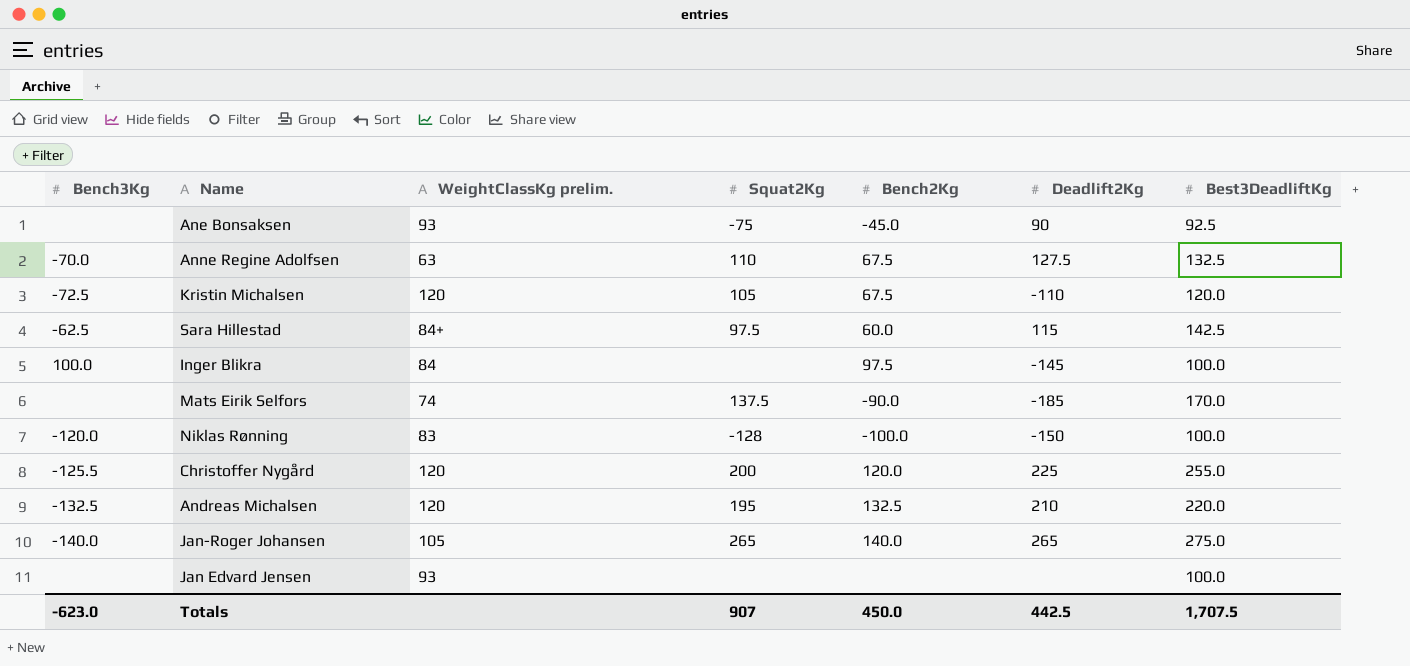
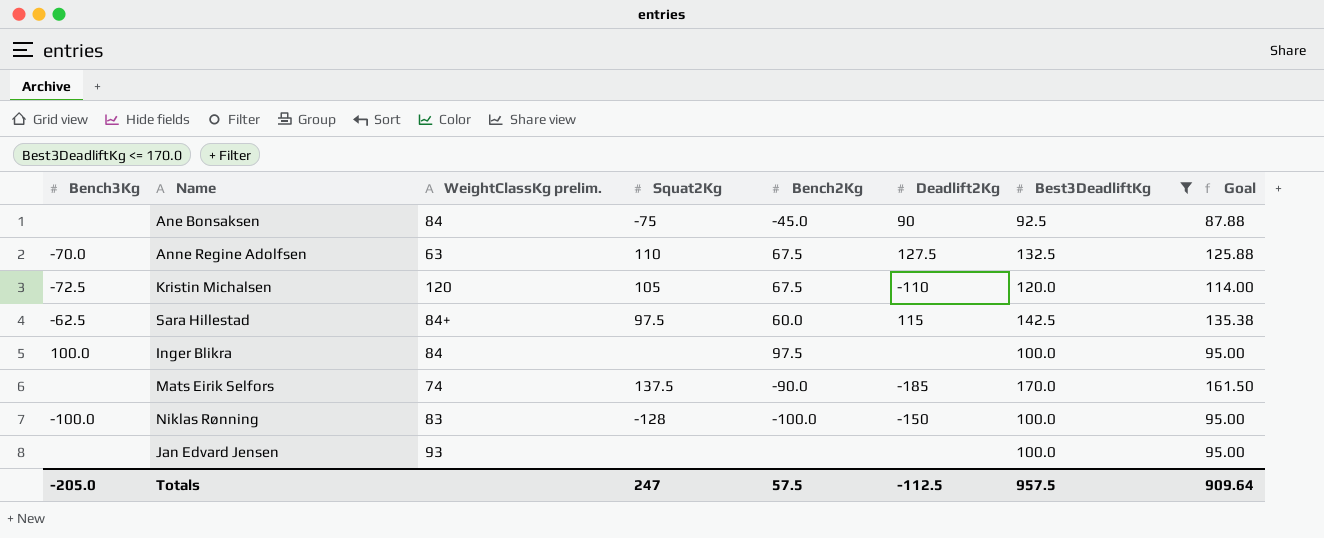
filter: none -> Best3DeadliftKg <= 170.0
column Goal | formula: none -> [Best3DeadliftKg] * 0.95
Ane Bonsaksen | WeightClassKg prelim.: 93 -> 84
Inger Blikra | Deadlift2Kg: -145 -> none
Niklas Rønning | Bench3Kg: -120.0 -> -100.0
Totals | Bench3Kg: -623.0 -> -205.0
Totals | Squat2Kg: 907 -> 247
Totals | Bench2Kg: 450.0 -> 57.5
Totals | Deadlift2Kg: 442.5 -> -112.5
Totals | Best3DeadliftKg: 1,707.5 -> 957.5

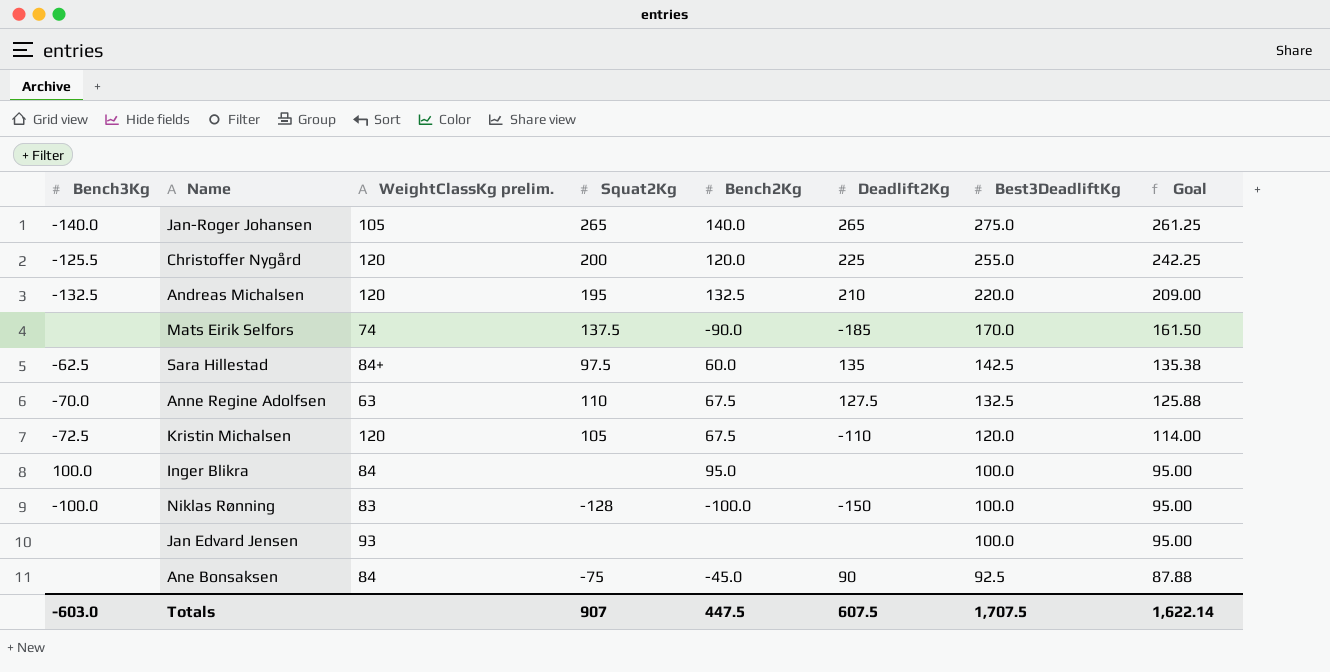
filter: Best3DeadliftKg <= 170.0 -> none
row order: none -> Best3DeadliftKg descending
Sara Hillestad | Deadlift2Kg: 115 -> 135
Inger Blikra | Bench2Kg: 97.5 -> 95.0
Totals | Bench3Kg: -205.0 -> -603.0
Totals | Squat2Kg: 247 -> 907
Totals | Bench2Kg: 57.5 -> 447.5
Totals | Deadlift2Kg: -112.5 -> 607.5
Totals | Best3DeadliftKg: 957.5 -> 1,707.5
Totals | Goal: 909.64 -> 1,622.14

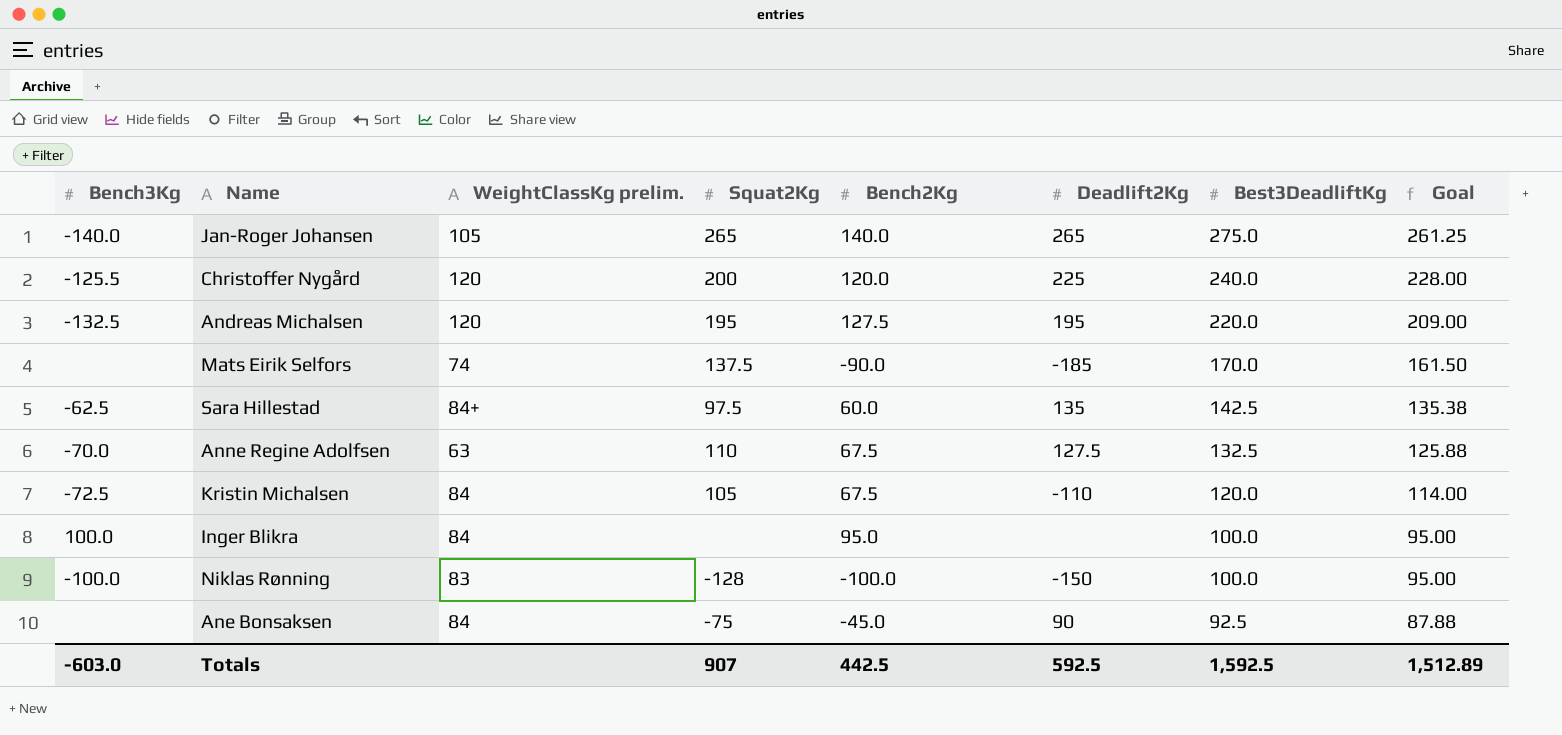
row Jan Edvard Jensen: none | 93 | none | none | none | 100.0 | 95.00 -> none
Christoffer Nygård | Best3DeadliftKg: 255.0 -> 240.0
Christoffer Nygård | Goal: 242.25 -> 228.00
Andreas Michalsen | Bench2Kg: 132.5 -> 127.5
Andreas Michalsen | Deadlift2Kg: 210 -> 195
Kristin Michalsen | WeightClassKg prelim.: 120 -> 84
Totals | Bench2Kg: 447.5 -> 442.5
Totals | Deadlift2Kg: 607.5 -> 592.5
Totals | Best3DeadliftKg: 1,707.5 -> 1,592.5
Totals | Goal: 1,622.14 -> 1,512.89

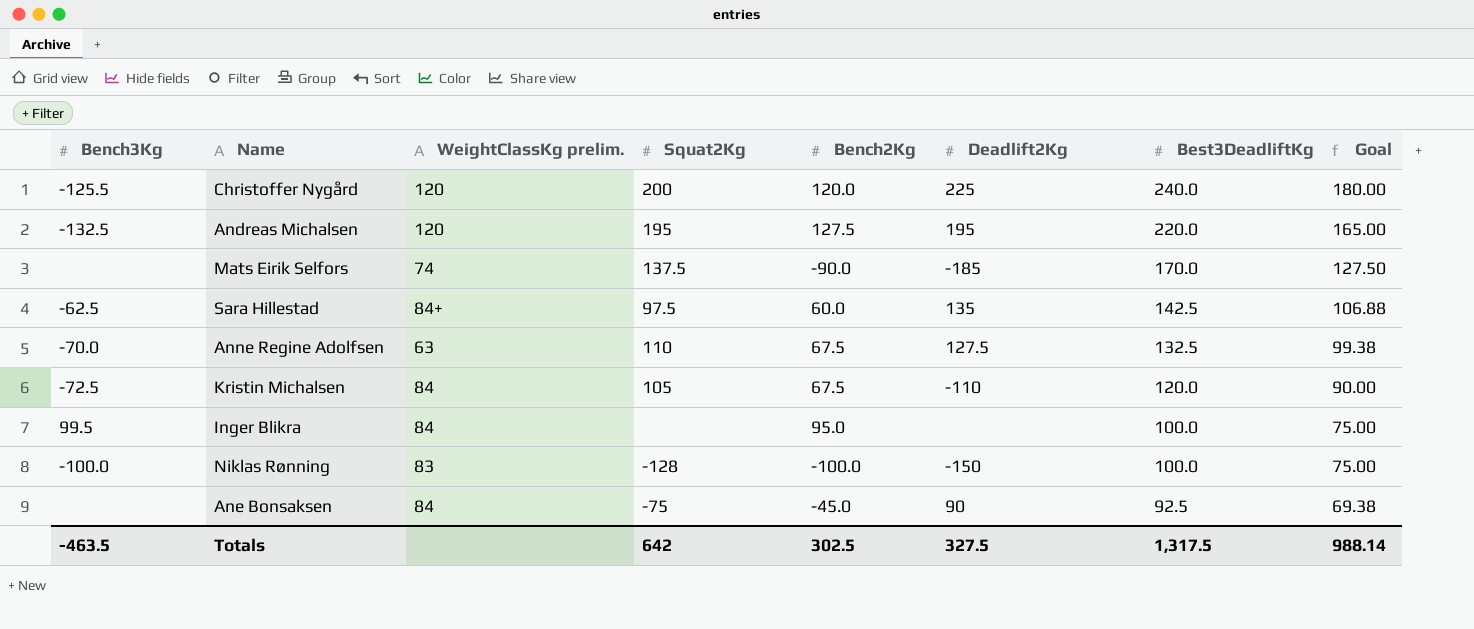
column Goal | formula: [Best3DeadliftKg] * 0.95 -> [Best3DeadliftKg] * 0.75
row Jan-Roger Johansen: -140.0 | 105 | 265 | 140.0 | 265 | 275.0 | 261.25 -> none
Inger Blikra | Bench3Kg: 100.0 -> 99.5
Totals | Bench3Kg: -603.0 -> -463.5
Totals | Squat2Kg: 907 -> 642
Totals | Bench2Kg: 442.5 -> 302.5
Totals | Deadlift2Kg: 592.5 -> 327.5
Totals | Best3DeadliftKg: 1,592.5 -> 1,317.5
Totals | Goal: 1,512.89 -> 988.14

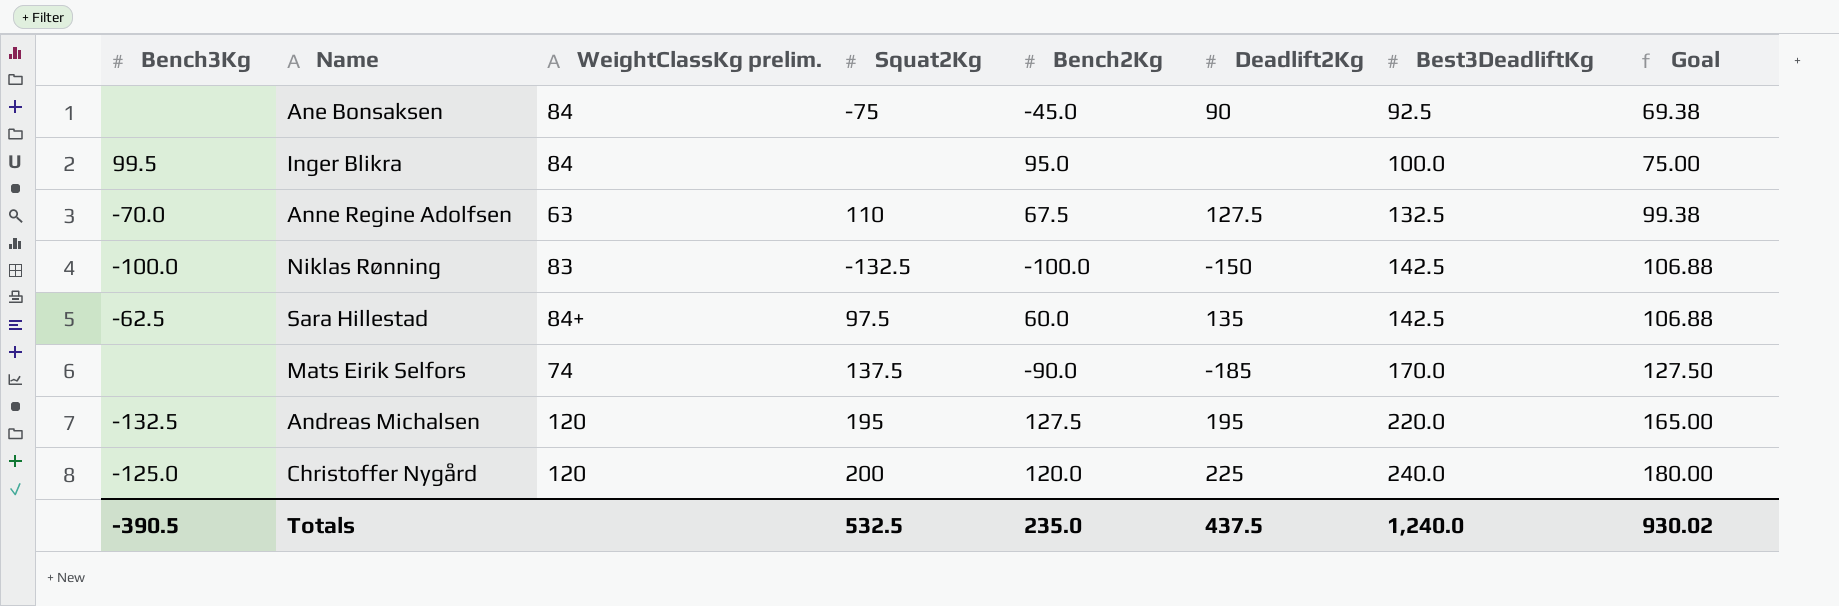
row order: Best3DeadliftKg descending -> Best3DeadliftKg ascending
row Kristin Michalsen: -72.5 | 84 | 105 | 67.5 | -110 | 120.0 | 90.00 -> none
Niklas Rønning | Squat2Kg: -128 -> -132.5
Niklas Rønning | Best3DeadliftKg: 100.0 -> 142.5
Niklas Rønning | Goal: 75.00 -> 106.88
Christoffer Nygård | Bench3Kg: -125.5 -> -125.0
Totals | Bench3Kg: -463.5 -> -390.5
Totals | Squat2Kg: 642 -> 532.5
Totals | Bench2Kg: 302.5 -> 235.0
Totals | Deadlift2Kg: 327.5 -> 437.5
Totals | Best3DeadliftKg: 1,317.5 -> 1,240.0
Totals | Goal: 988.14 -> 930.02

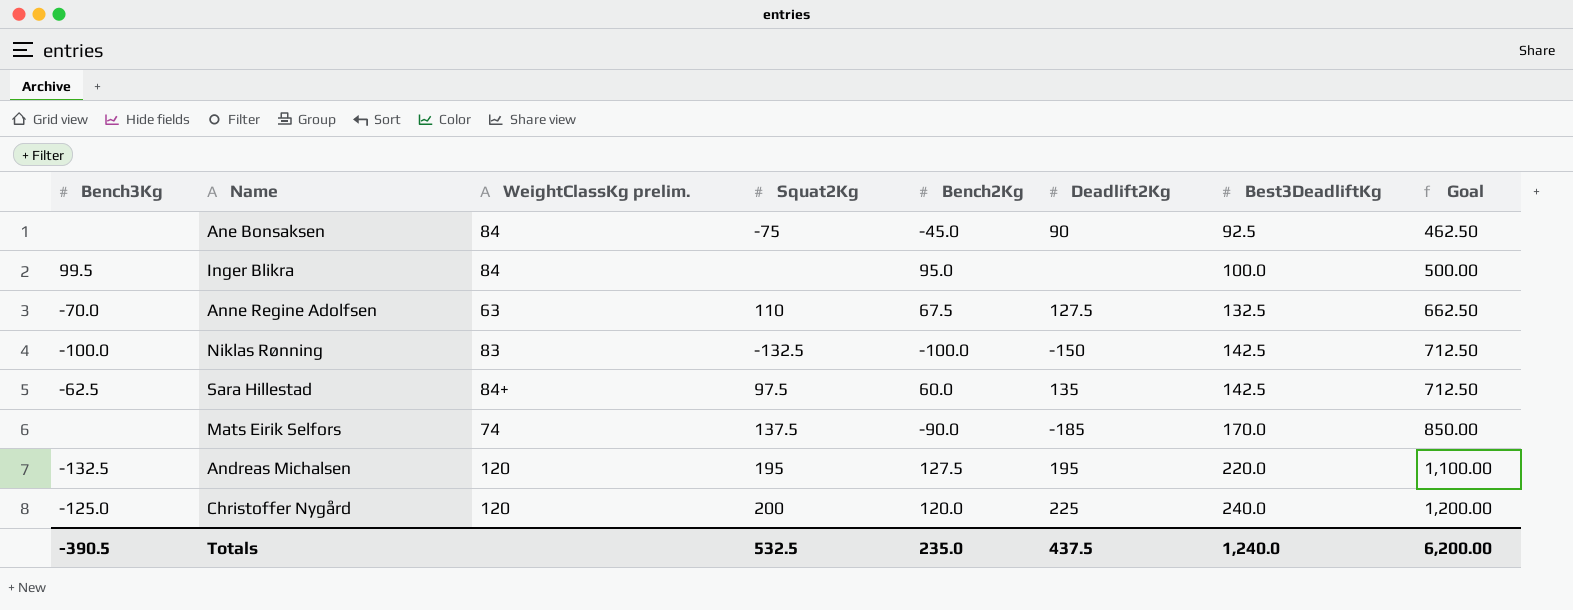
column Goal | formula: [Best3DeadliftKg] * 0.75 -> [Best3DeadliftKg] * 5
Totals | Goal: 930.02 -> 6,200.00

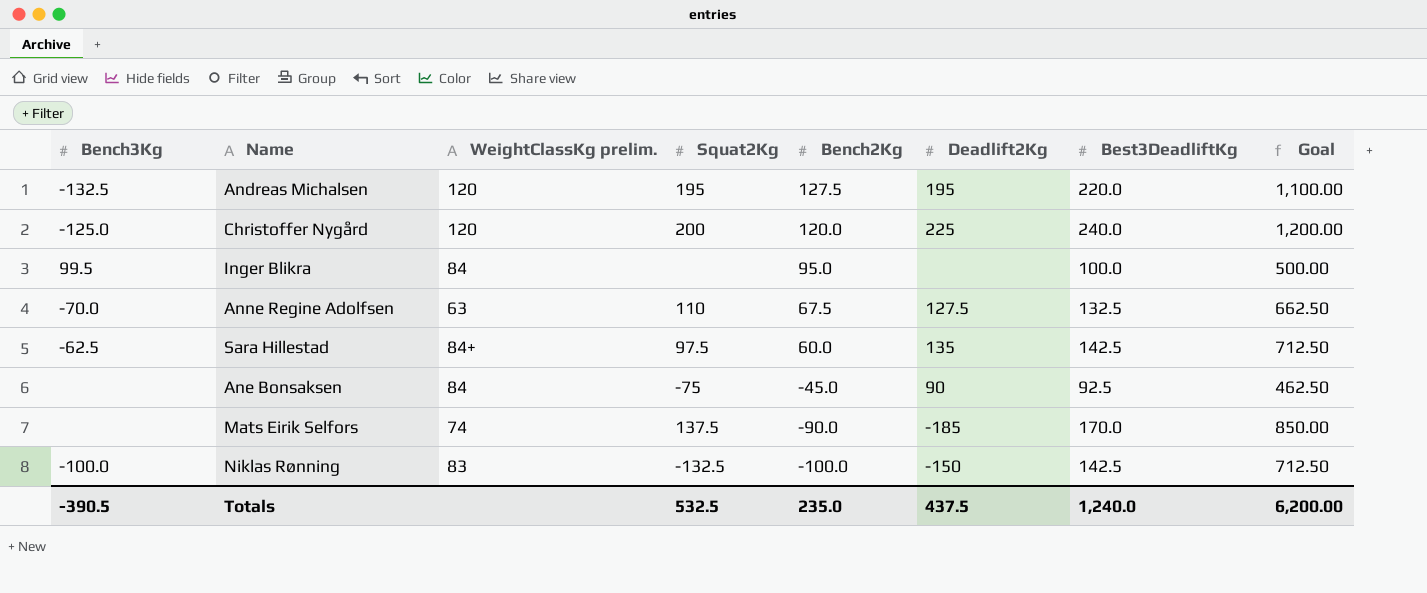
row order: Best3DeadliftKg ascending -> Bench2Kg descending

